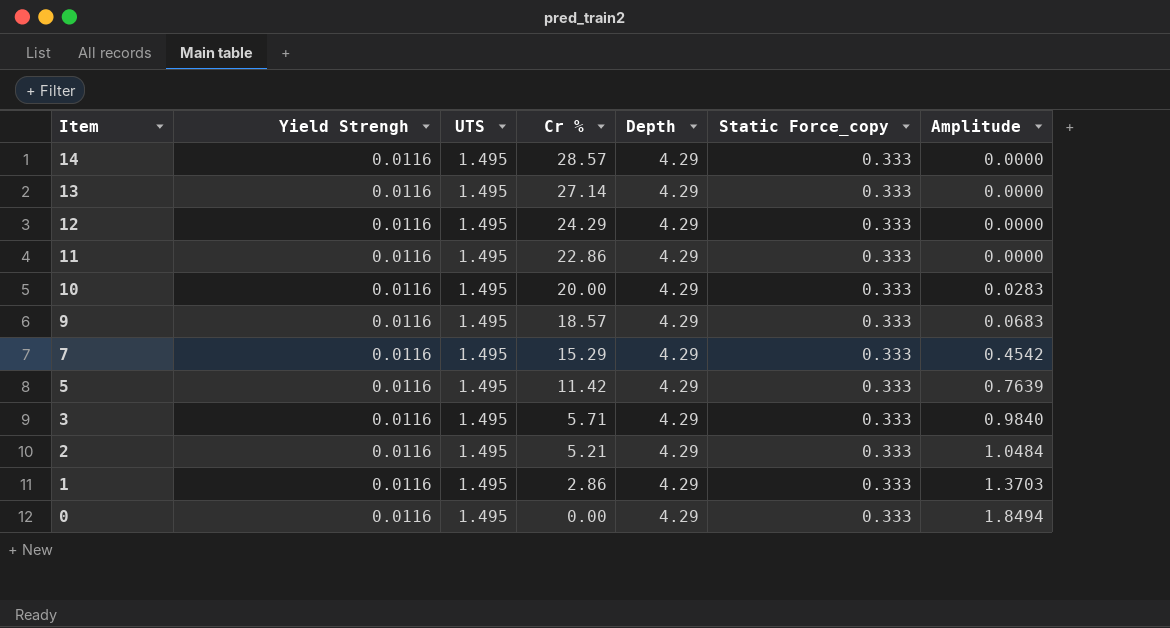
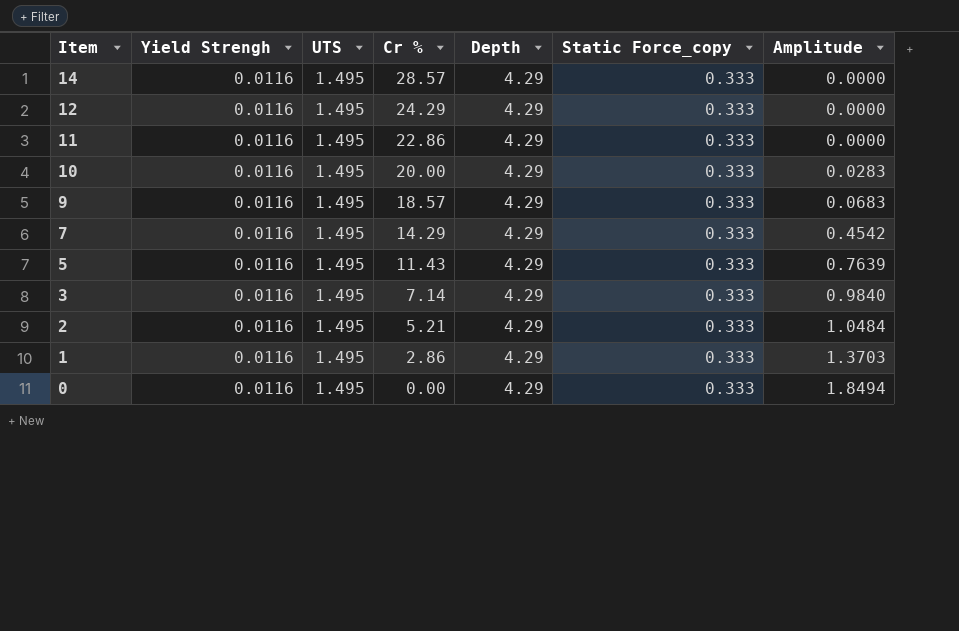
row 13: 0.0116 | 1.495 | 27.14 | 4.29 | 0.333 | 0.0000 -> none
7 | Cr %: 15.29 -> 14.29
5 | Cr %: 11.42 -> 11.43
3 | Cr %: 5.71 -> 7.14

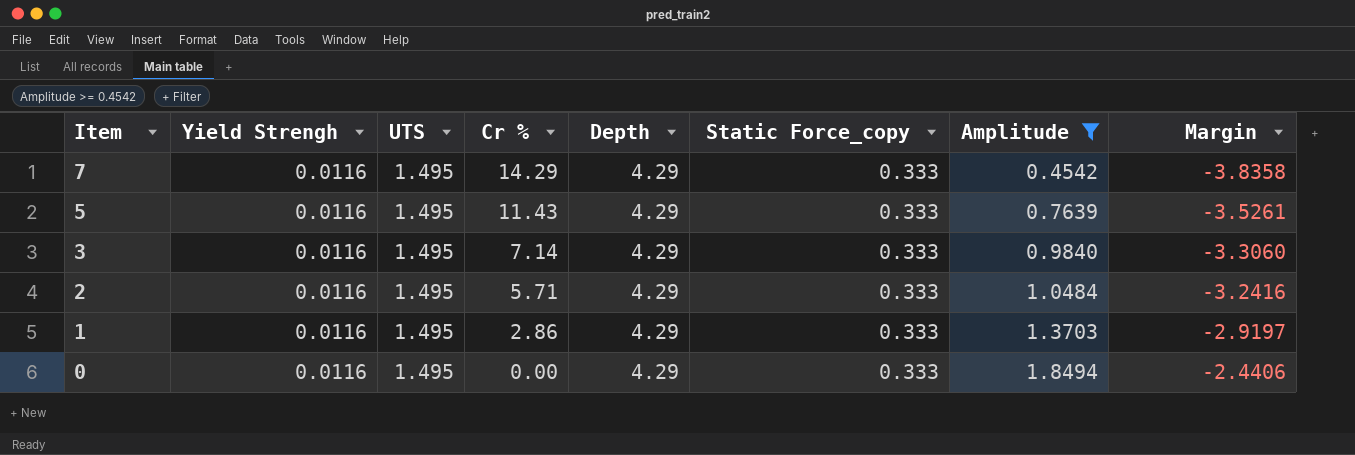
filter: none -> Amplitude >= 0.4542
column Margin | formula: none -> [Amplitude] - [Depth]
2 | Cr %: 5.21 -> 5.71

